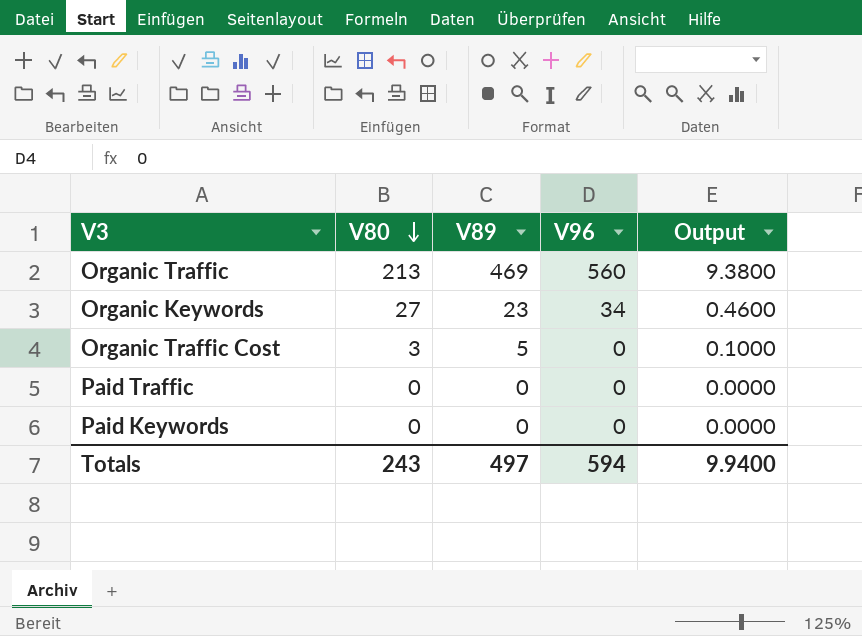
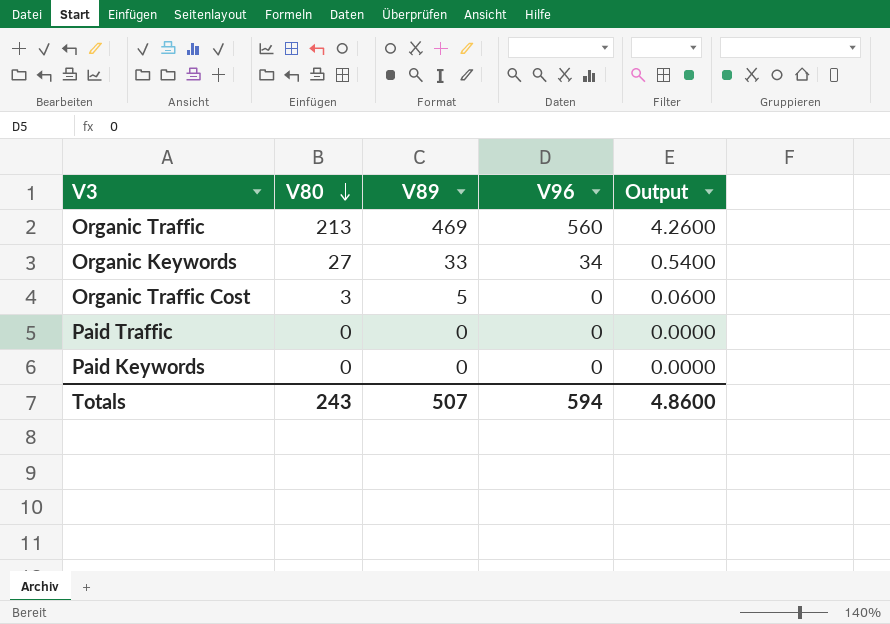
column Output | formula: [V89] * 0.02 -> [V80] * 0.02
Organic Keywords | V89: 23 -> 33
Totals | V89: 497 -> 507
Totals | Output: 9.9400 -> 4.8600

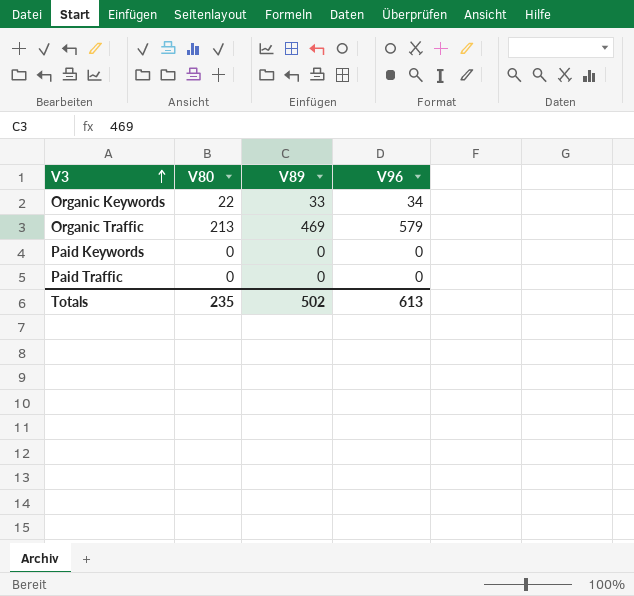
row order: V80 descending -> V3 ascending
column Output | formula: [V80] * 0.02 -> none
row Organic Traffic Cost: 3 | 5 | 0 | 0.0600 -> none
Organic Keywords | V80: 27 -> 22
Organic Traffic | V96: 560 -> 579
Totals | V80: 243 -> 235
Totals | V89: 507 -> 502
Totals | V96: 594 -> 613

